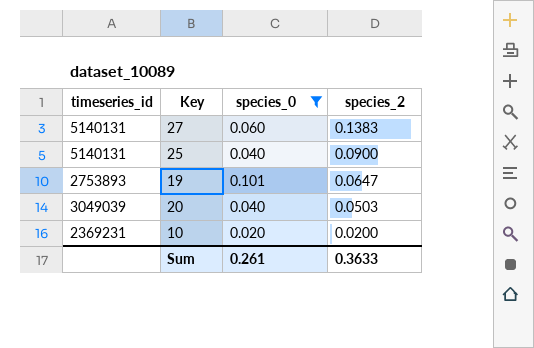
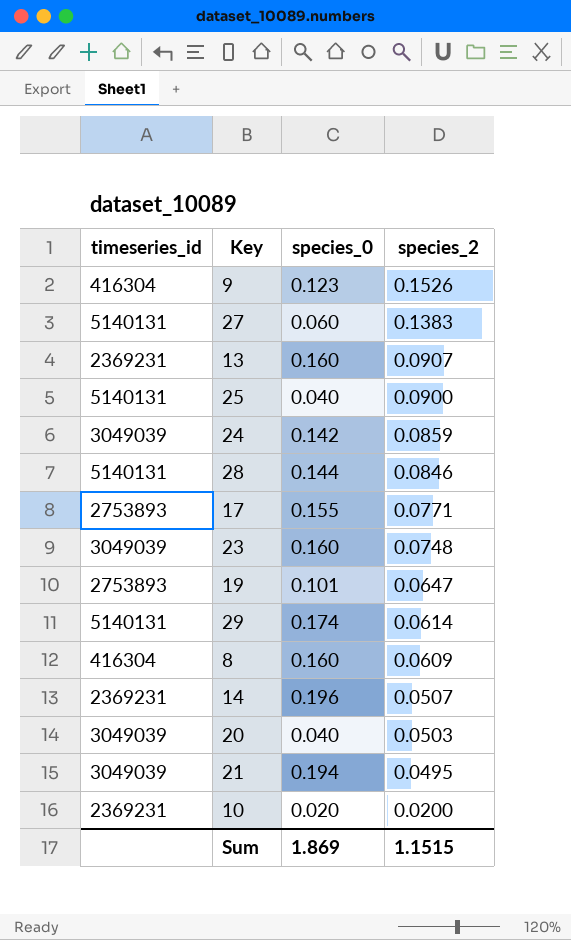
filter: species_0 <= 0.101 -> none
Sum | species_0: 0.261 -> 1.869
Sum | species_2: 0.3633 -> 1.1515

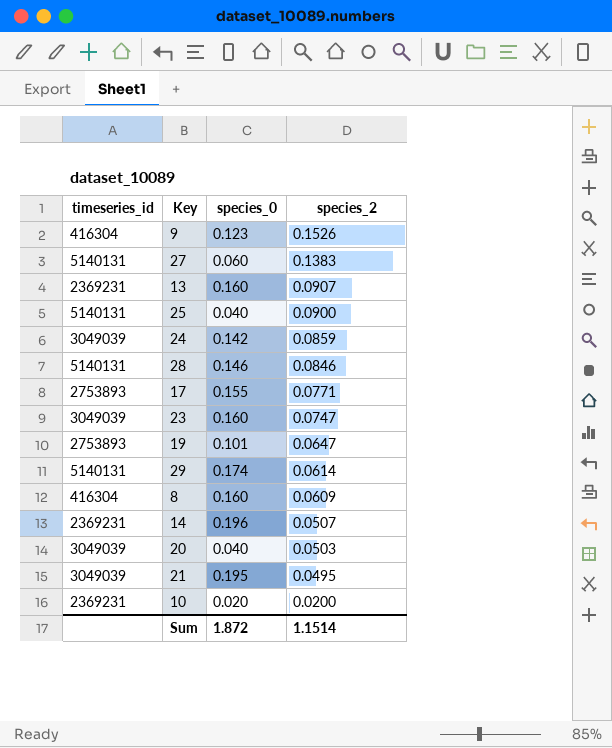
28 | species_0: 0.144 -> 0.146
23 | species_2: 0.0748 -> 0.0747
21 | species_0: 0.194 -> 0.195
Sum | species_0: 1.869 -> 1.872
Sum | species_2: 1.1515 -> 1.1514

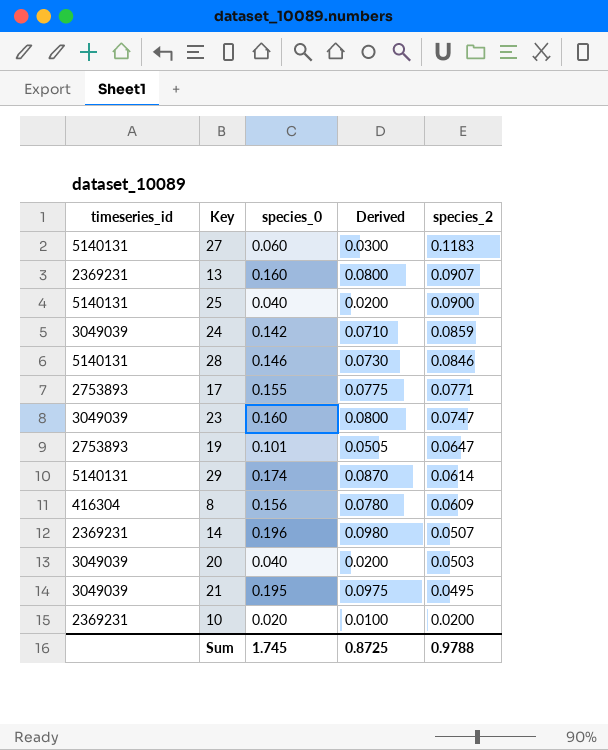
column Derived | formula: none -> [species_0] * 0.5
row 9: 416304 | 0.123 | 0.1526 -> none
27 | species_2: 0.1383 -> 0.1183
8 | species_0: 0.160 -> 0.156
Sum | species_0: 1.872 -> 1.745
Sum | species_2: 1.1514 -> 0.9788

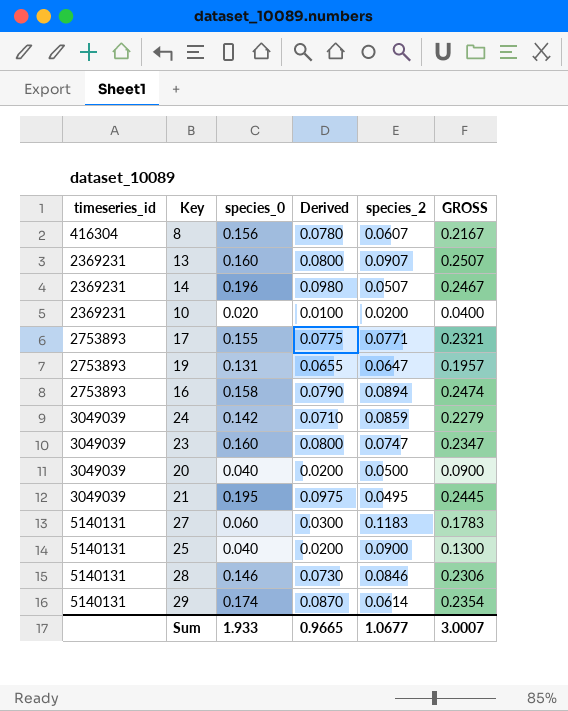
row order: species_2 descending -> timeseries_id ascending
column GROSS | formula: none -> [species_0] + [species_2]
8 | species_2: 0.0609 -> 0.0607
19 | species_0: 0.101 -> 0.131
19 | Derived: 0.0505 -> 0.0655
row 16: none -> 2753893 | 0.158 | 0.0790 | 0.0894 | 0.2474
20 | species_2: 0.0503 -> 0.0500
Sum | species_0: 1.745 -> 1.933
Sum | Derived: 0.8725 -> 0.9665
Sum | species_2: 0.9788 -> 1.0677

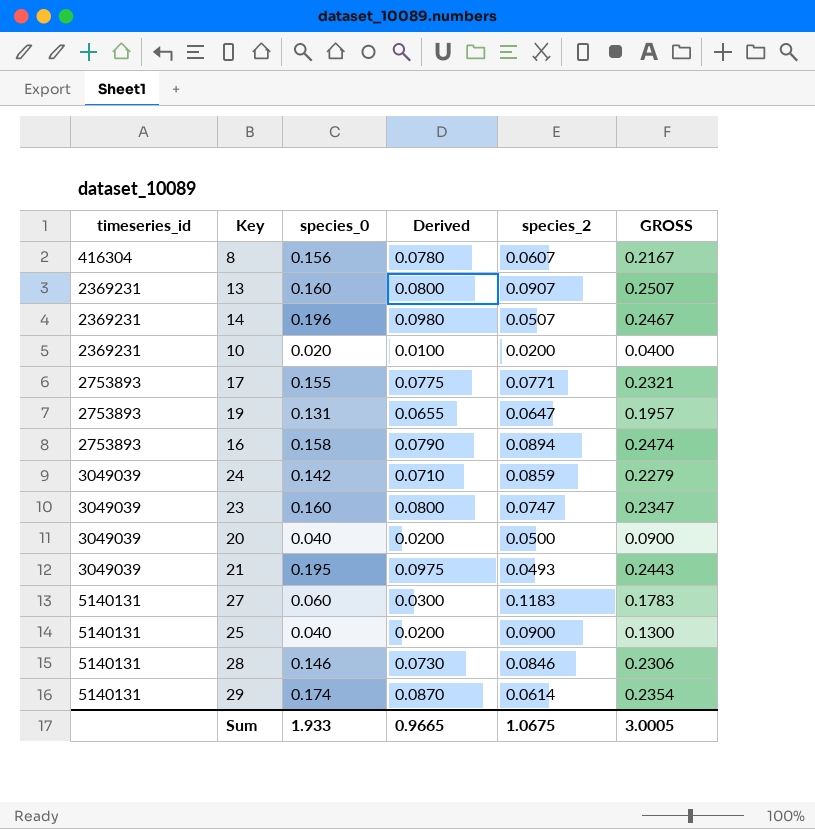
21 | species_2: 0.0495 -> 0.0493
21 | GROSS: 0.2445 -> 0.2443
Sum | species_2: 1.0677 -> 1.0675
Sum | GROSS: 3.0007 -> 3.0005

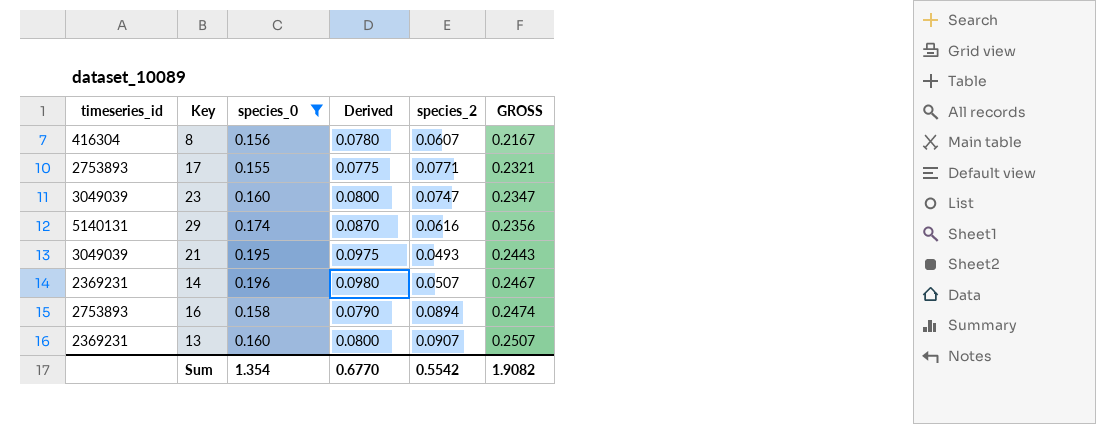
filter: none -> species_0 >= 0.155
row order: timeseries_id ascending -> GROSS ascending
29 | species_2: 0.0614 -> 0.0616
29 | GROSS: 0.2354 -> 0.2356
Sum | species_0: 1.933 -> 1.354
Sum | Derived: 0.9665 -> 0.6770
Sum | species_2: 1.0675 -> 0.5542
Sum | GROSS: 3.0005 -> 1.9082

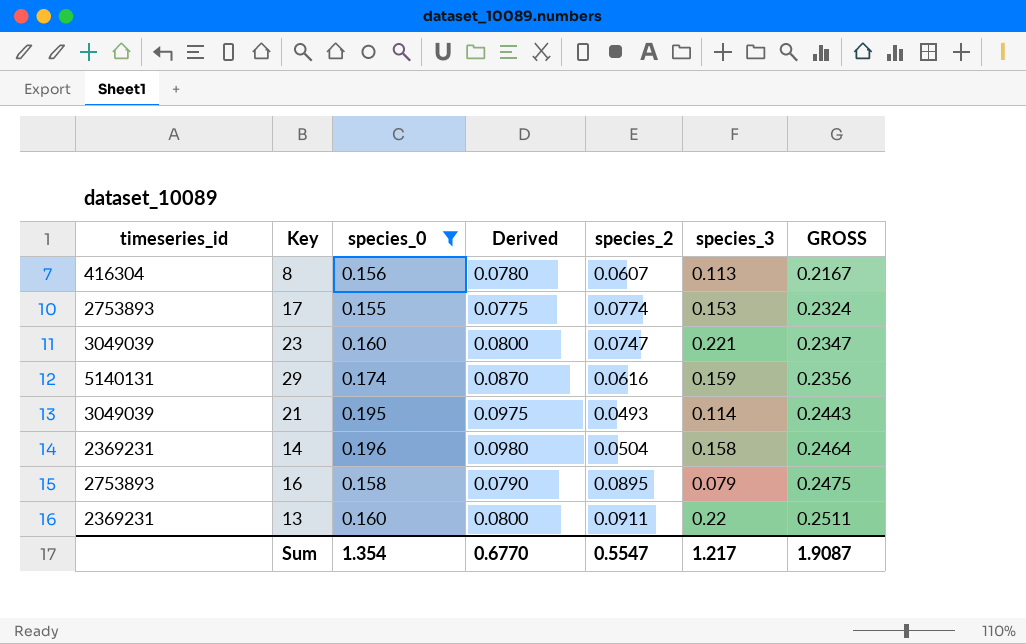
column species_3 | position: none -> 6
17 | species_2: 0.0771 -> 0.0774
17 | GROSS: 0.2321 -> 0.2324
14 | species_2: 0.0507 -> 0.0504
14 | GROSS: 0.2467 -> 0.2464
16 | species_2: 0.0894 -> 0.0895
16 | GROSS: 0.2474 -> 0.2475
13 | species_2: 0.0907 -> 0.0911
13 | GROSS: 0.2507 -> 0.2511
Sum | species_2: 0.5542 -> 0.5547
Sum | GROSS: 1.9082 -> 1.9087

